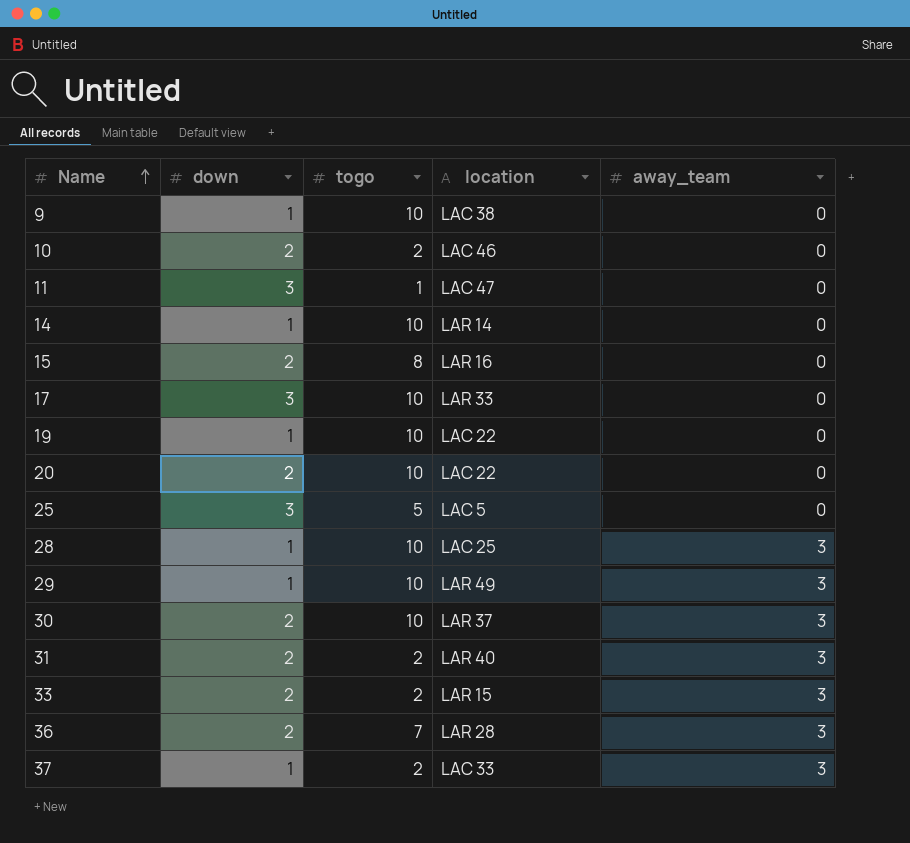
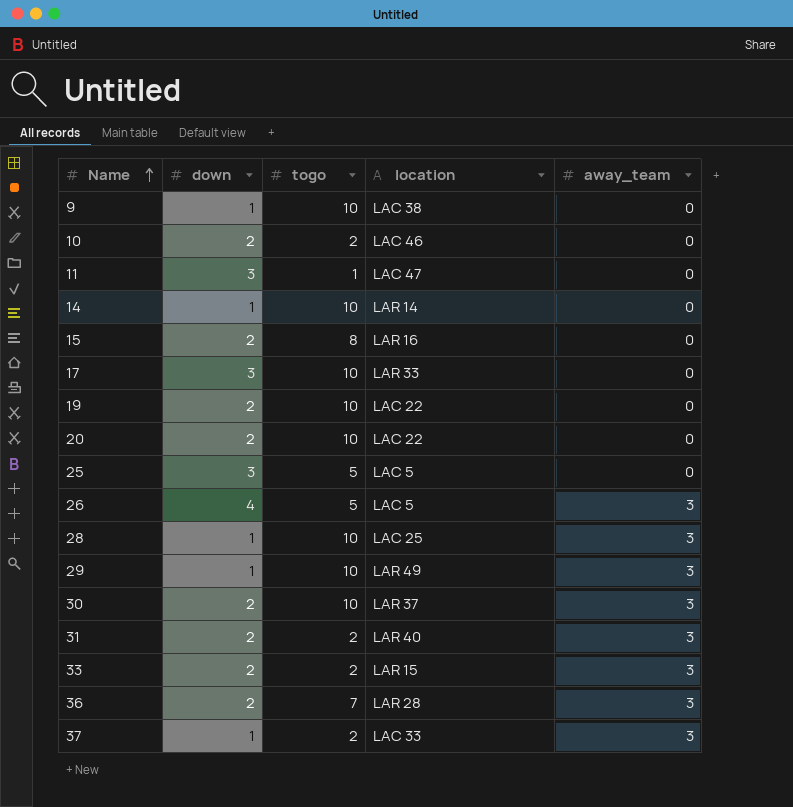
19 | down: 1 -> 2
row 26: none -> 4 | 5 | LAC 5 | 3

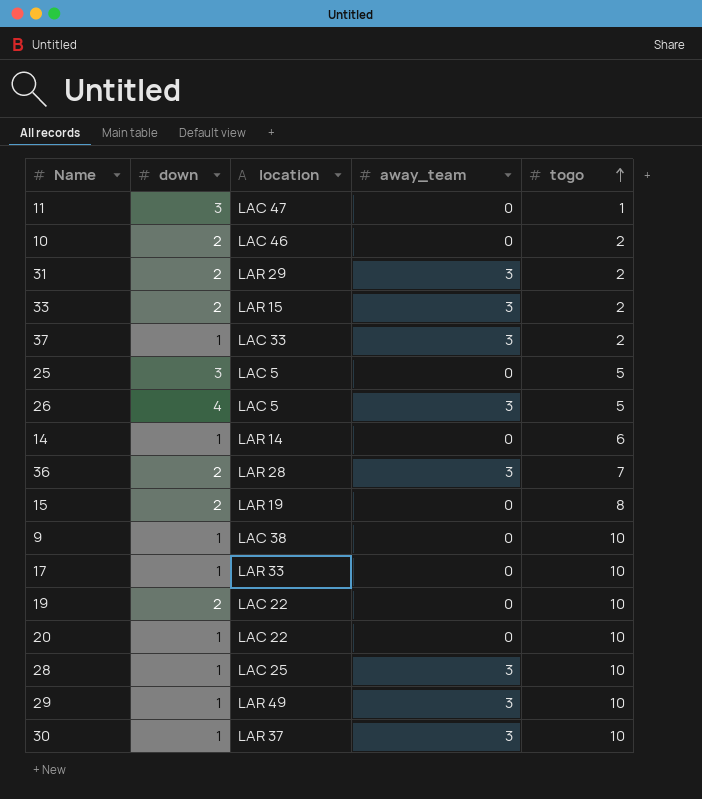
row order: Name ascending -> togo ascending
column togo | position: 3 -> 5
31 | location: LAR 40 -> LAR 29
14 | togo: 10 -> 6
15 | location: LAR 16 -> LAR 19
17 | down: 3 -> 1
20 | down: 2 -> 1
30 | down: 2 -> 1

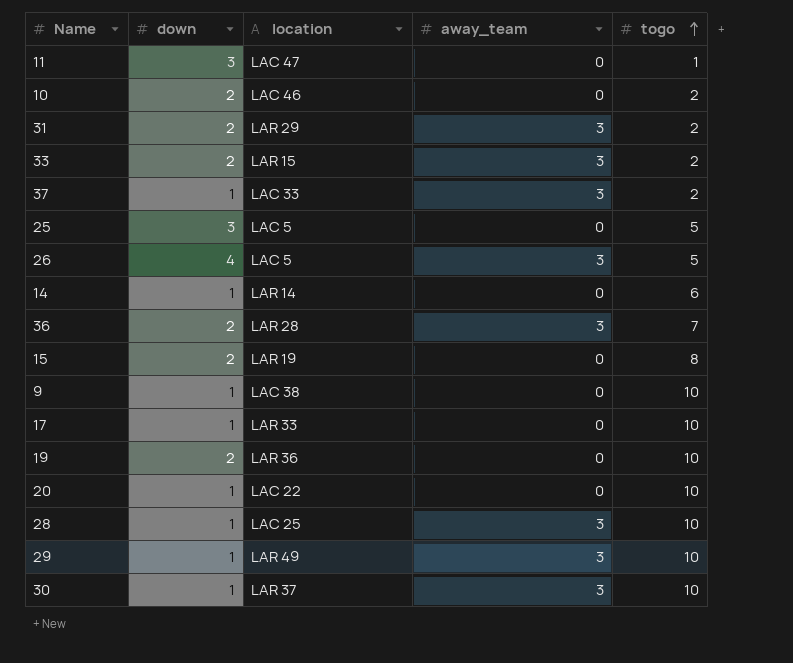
19 | location: LAC 22 -> LAR 36

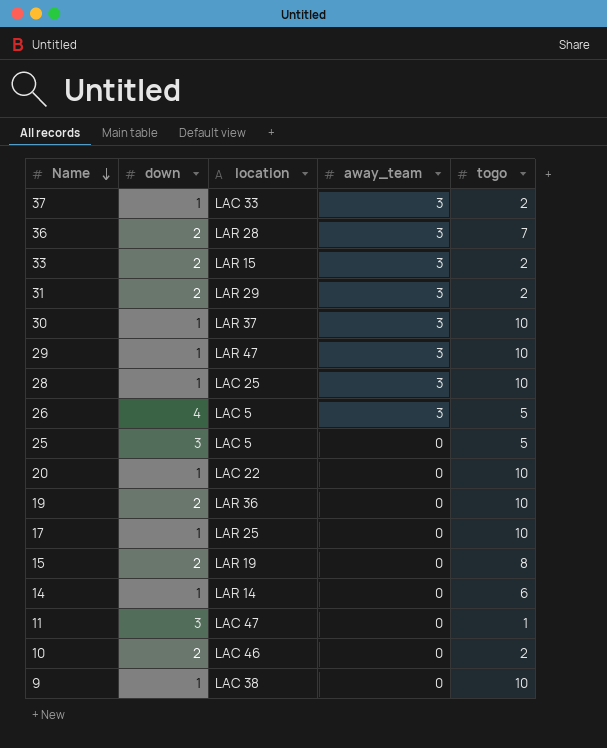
row order: togo ascending -> Name descending
29 | location: LAR 49 -> LAR 47
17 | location: LAR 33 -> LAR 25

